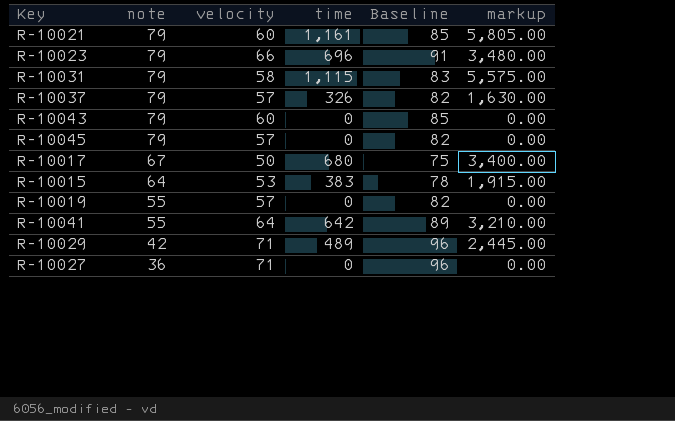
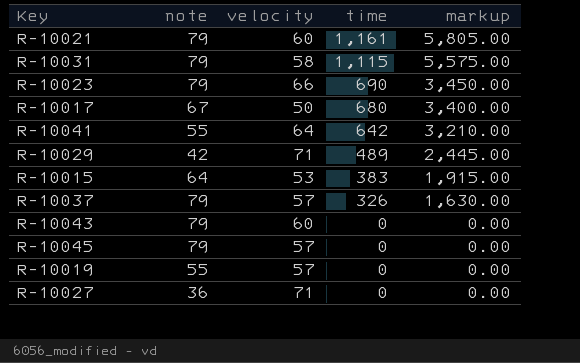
row order: note descending -> time descending
column Baseline | formula: [velocity] + 25 -> none
R-10023 | time: 696 -> 690
R-10023 | markup: 3,480.00 -> 3,450.00

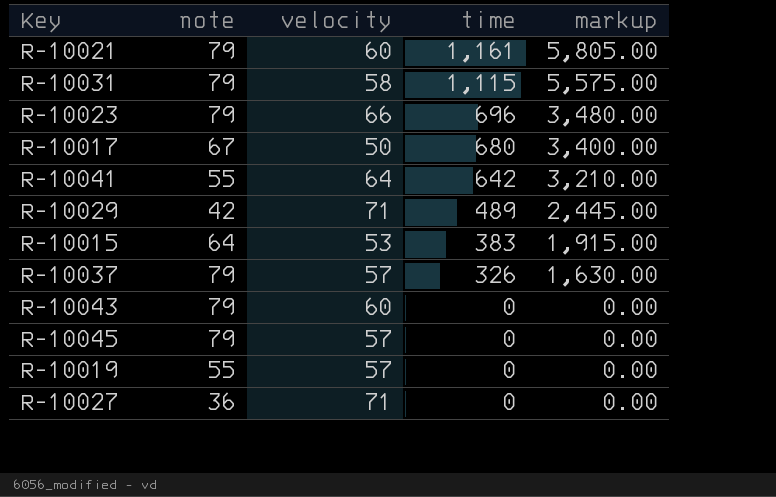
R-10023 | time: 690 -> 696
R-10023 | markup: 3,450.00 -> 3,480.00

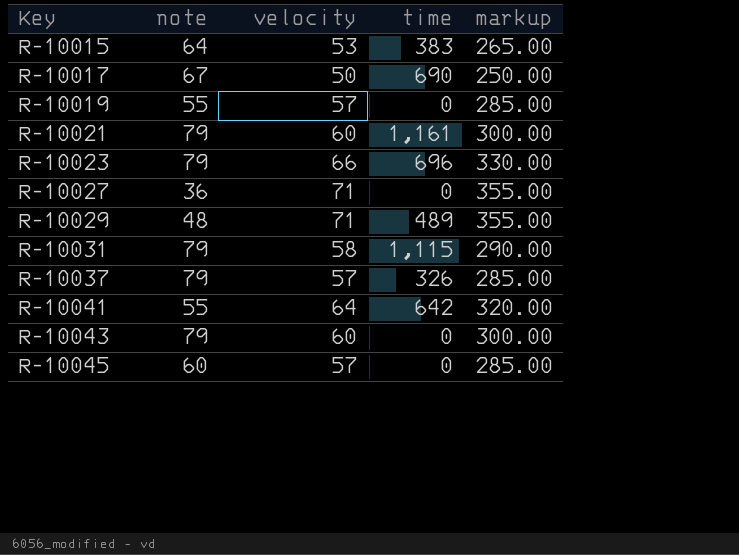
row order: time descending -> Key ascending
column markup | formula: [time] * 5 -> [velocity] * 5
R-10017 | time: 680 -> 690
R-10029 | note: 42 -> 48
R-10045 | note: 79 -> 60

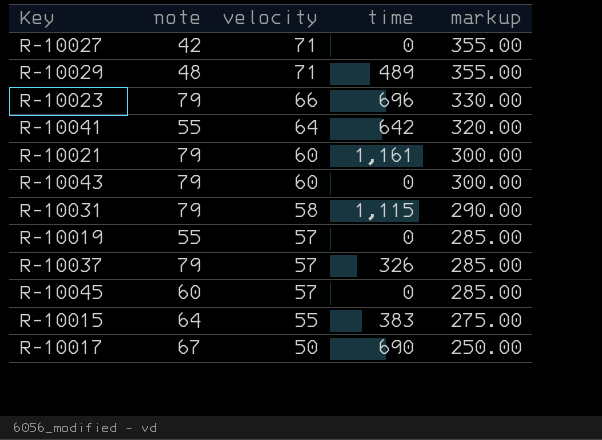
row order: Key ascending -> velocity descending
R-10027 | note: 36 -> 42
R-10015 | velocity: 53 -> 55
R-10015 | markup: 265.00 -> 275.00

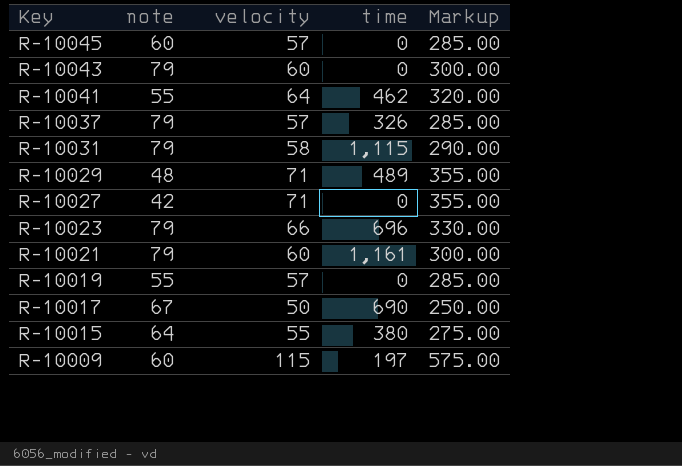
row order: velocity descending -> Key descending
column name: markup -> Markup
R-10041 | time: 642 -> 462
R-10015 | time: 383 -> 380
row R-10009: none -> 60 | 115 | 197 | 575.00

